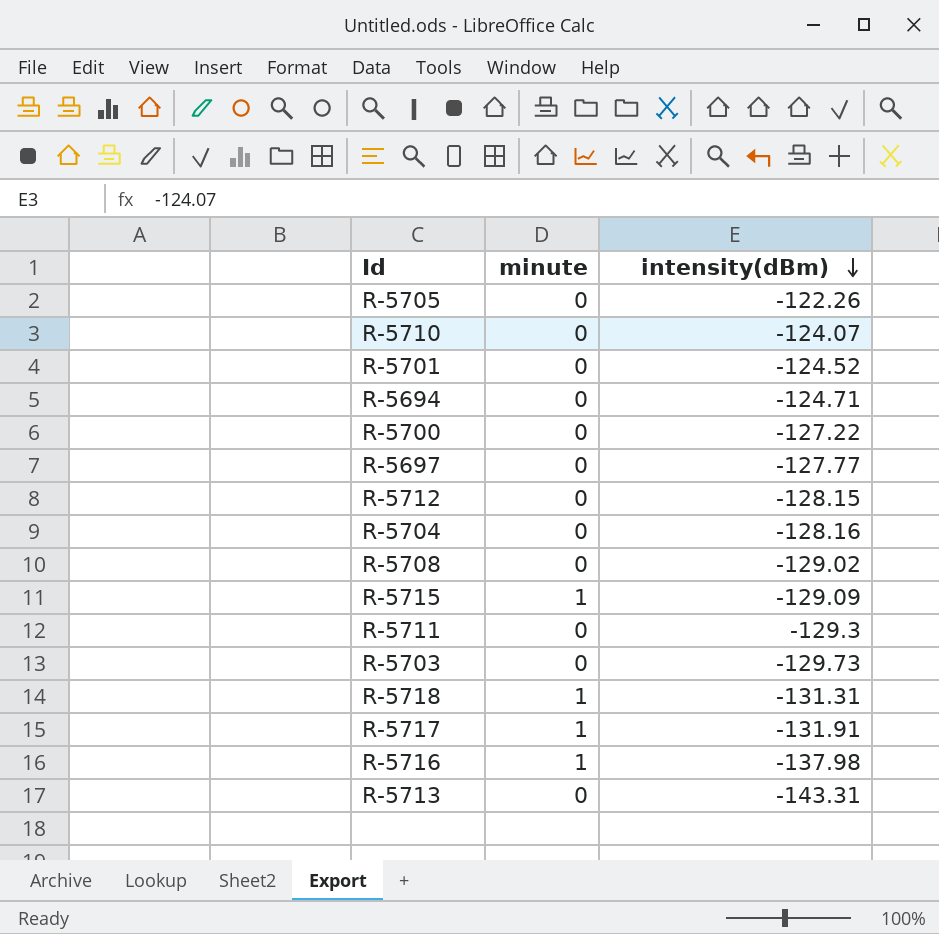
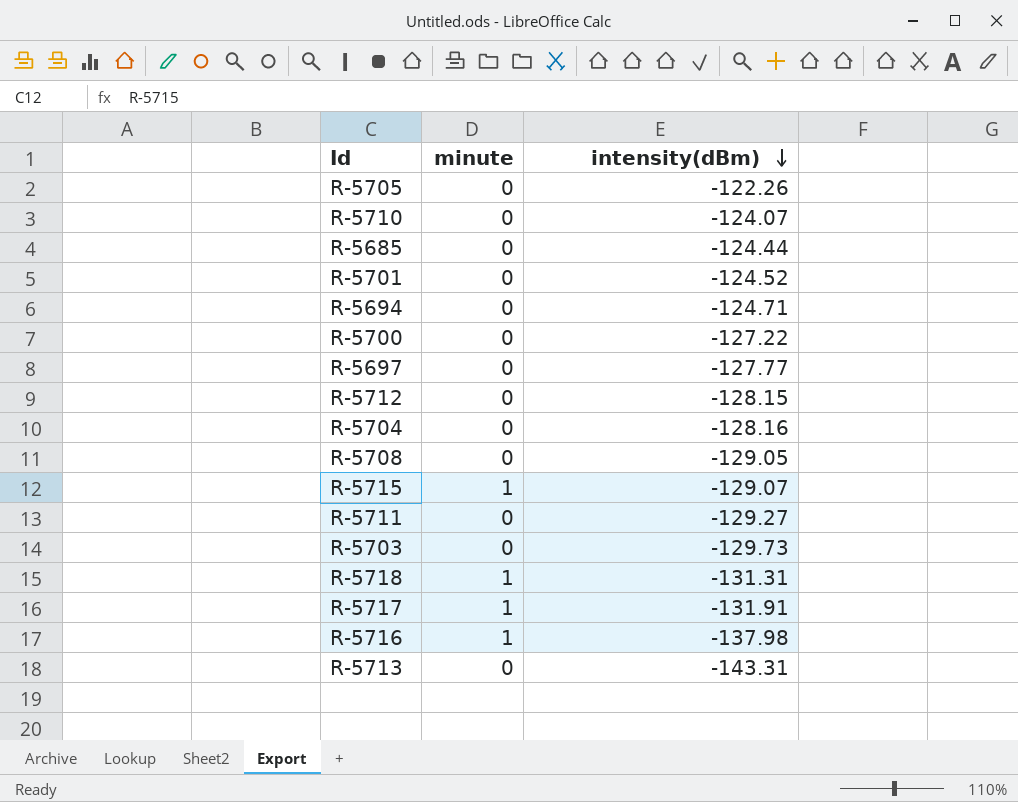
row R-5685: none -> 0 | -124.44
R-5708 | intensity(dBm): -129.02 -> -129.05
R-5715 | intensity(dBm): -129.09 -> -129.07
R-5711 | intensity(dBm): -129.3 -> -129.27

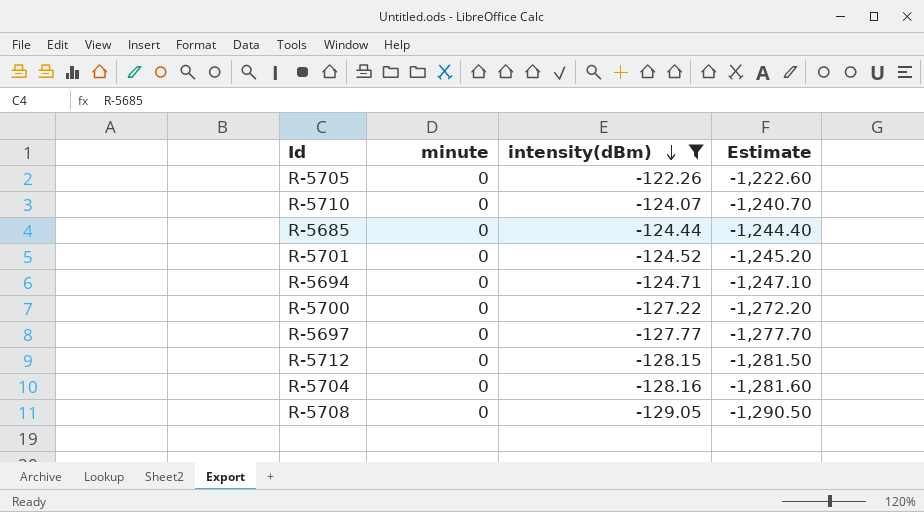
filter: none -> intensity(dBm) >= -129.05
column Estimate | formula: none -> [intensity(dBm)] * 10

